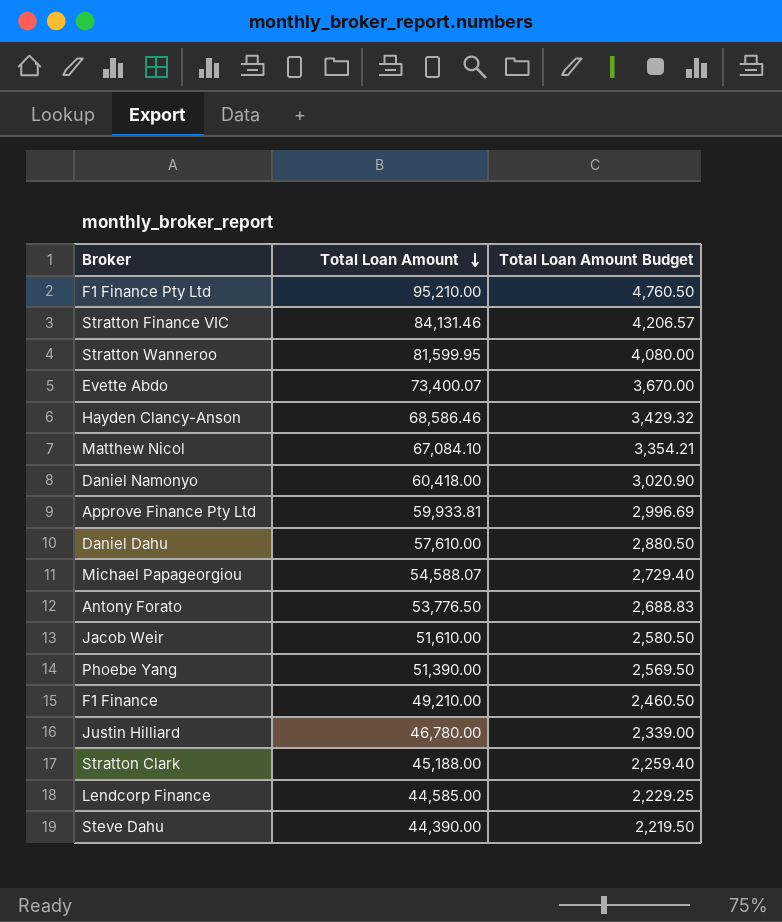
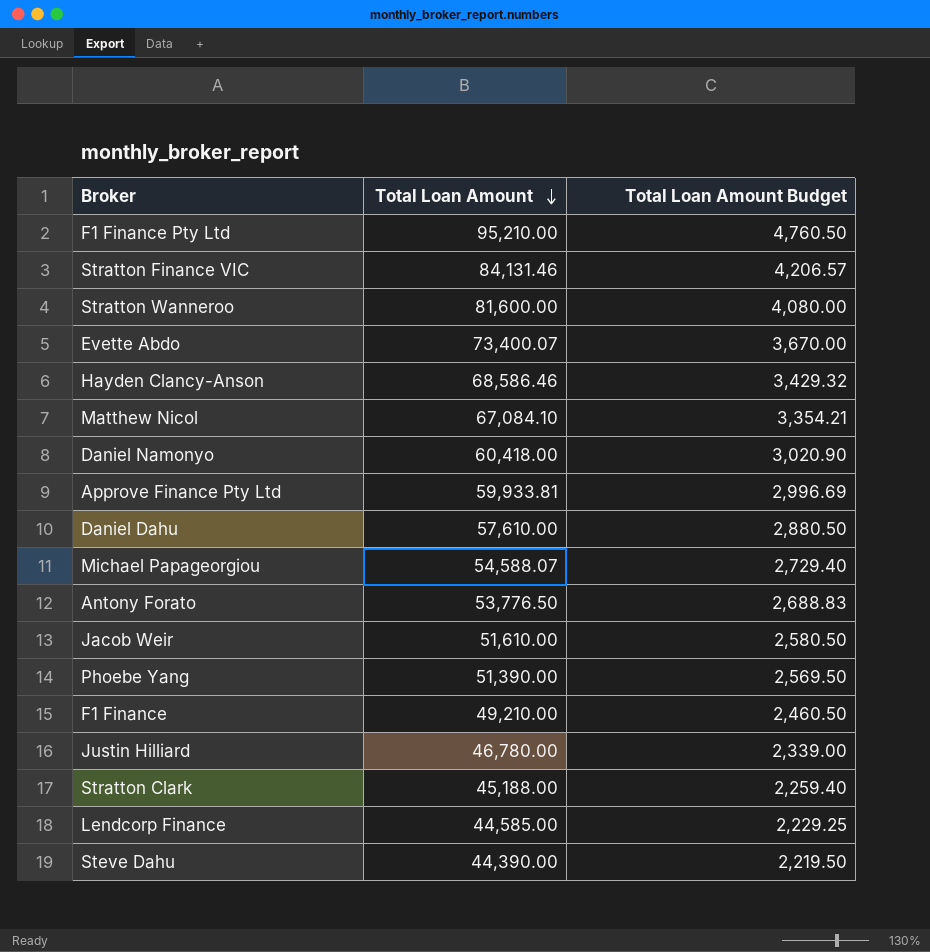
Stratton Wanneroo | Total Loan Amount: 81,599.95 -> 81,600.00

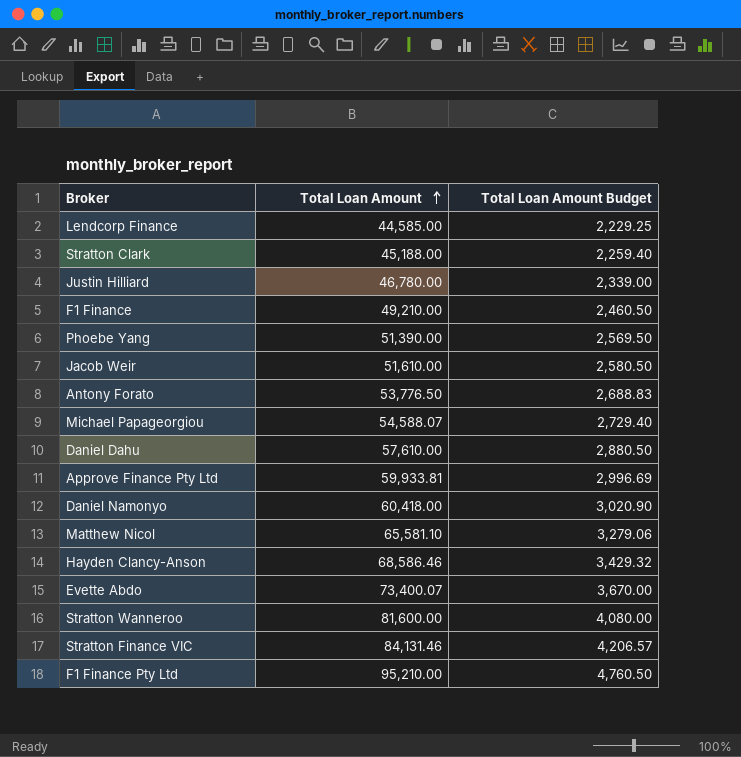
row order: Total Loan Amount descending -> Total Loan Amount ascending
row Steve Dahu: 44,390.00 | 2,219.50 -> none
Matthew Nicol | Total Loan Amount: 67,084.10 -> 65,581.10
Matthew Nicol | Total Loan Amount Budget: 3,354.21 -> 3,279.06

